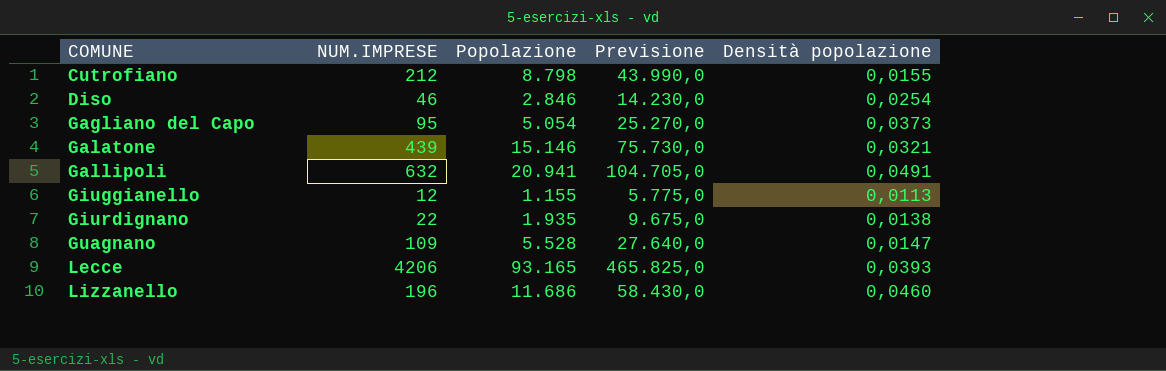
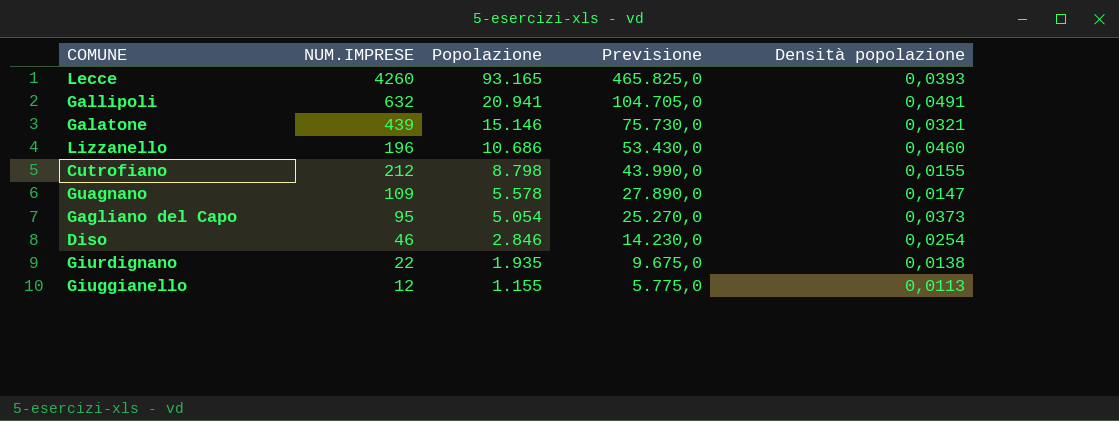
row order: COMUNE ascending -> Popolazione descending
Lecce | NUM.IMPRESE: 4206 -> 4260
Lizzanello | Popolazione: 11.686 -> 10.686
Lizzanello | Previsione: 58.430,0 -> 53.430,0
Guagnano | Popolazione: 5.528 -> 5.578
Guagnano | Previsione: 27.640,0 -> 27.890,0

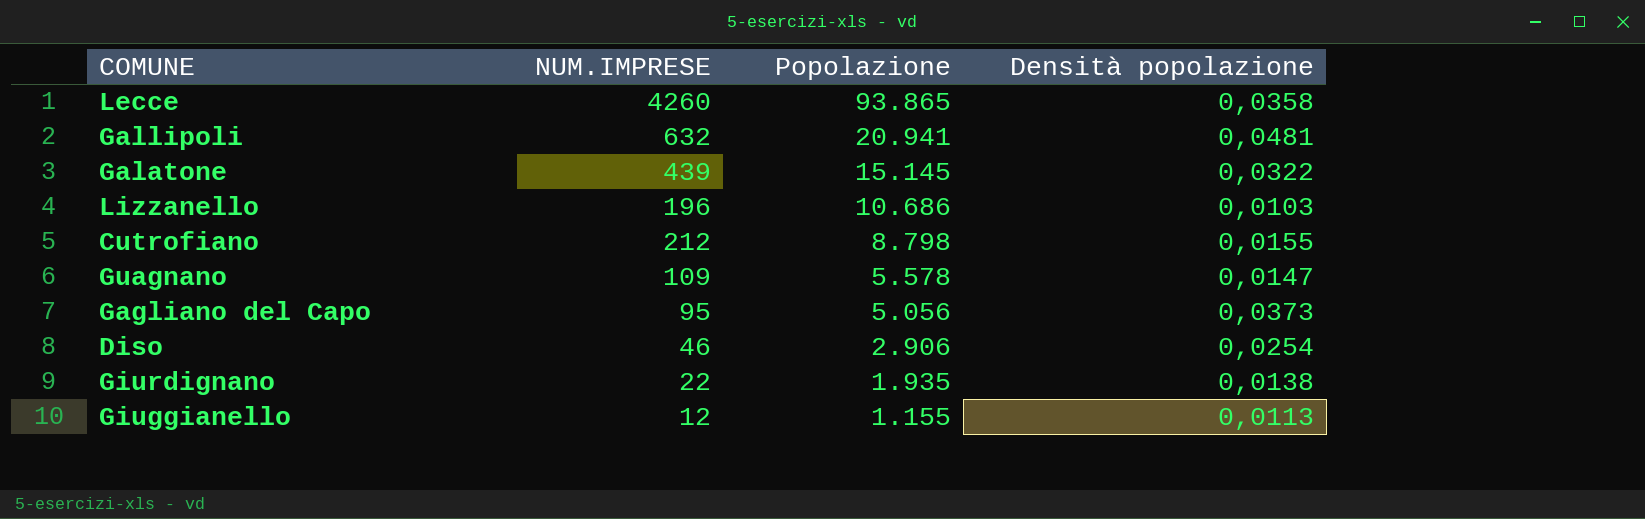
column Previsione | formula: [Popolazione] * 5 -> none
Lecce | Popolazione: 93.165 -> 93.865
Lecce | Densità popolazione: 0,0393 -> 0,0358
Gallipoli | Densità popolazione: 0,0491 -> 0,0481
Galatone | Popolazione: 15.146 -> 15.145
Galatone | Densità popolazione: 0,0321 -> 0,0322
Lizzanello | Densità popolazione: 0,0460 -> 0,0103
Gagliano del Capo | Popolazione: 5.054 -> 5.056
Diso | Popolazione: 2.846 -> 2.906

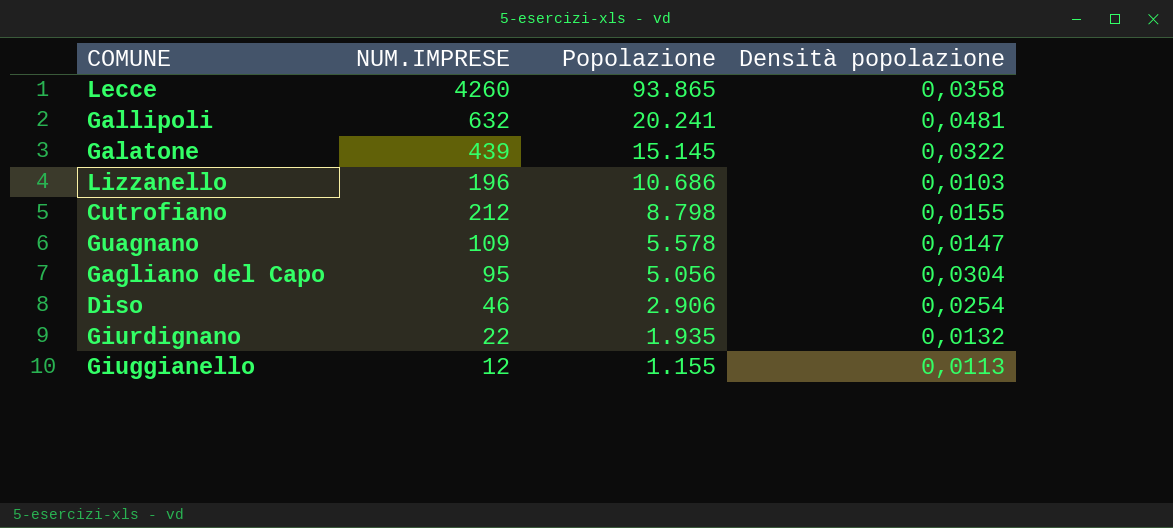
Gallipoli | Popolazione: 20.941 -> 20.241
Gagliano del Capo | Densità popolazione: 0,0373 -> 0,0304
Giurdignano | Densità popolazione: 0,0138 -> 0,0132

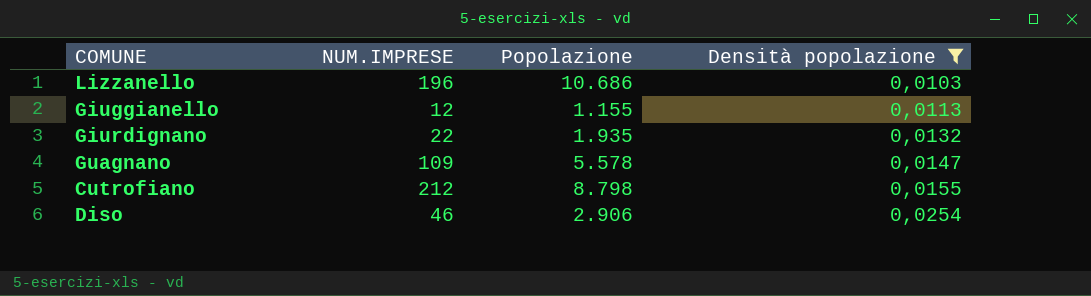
filter: none -> Densità popolazione <= 0,0254
row order: Popolazione descending -> Densità popolazione ascending

